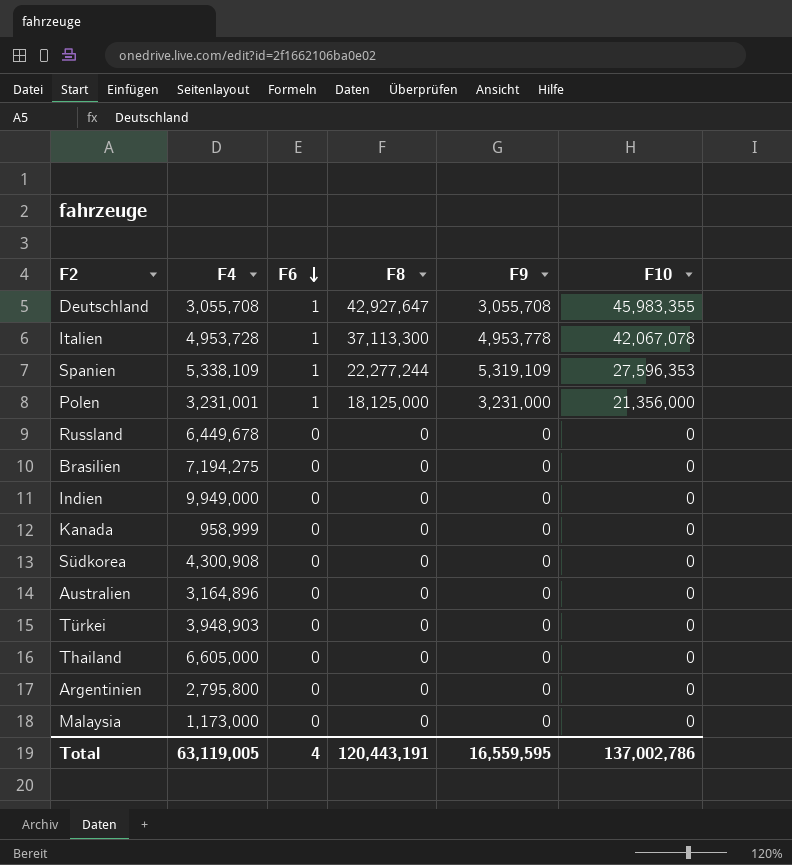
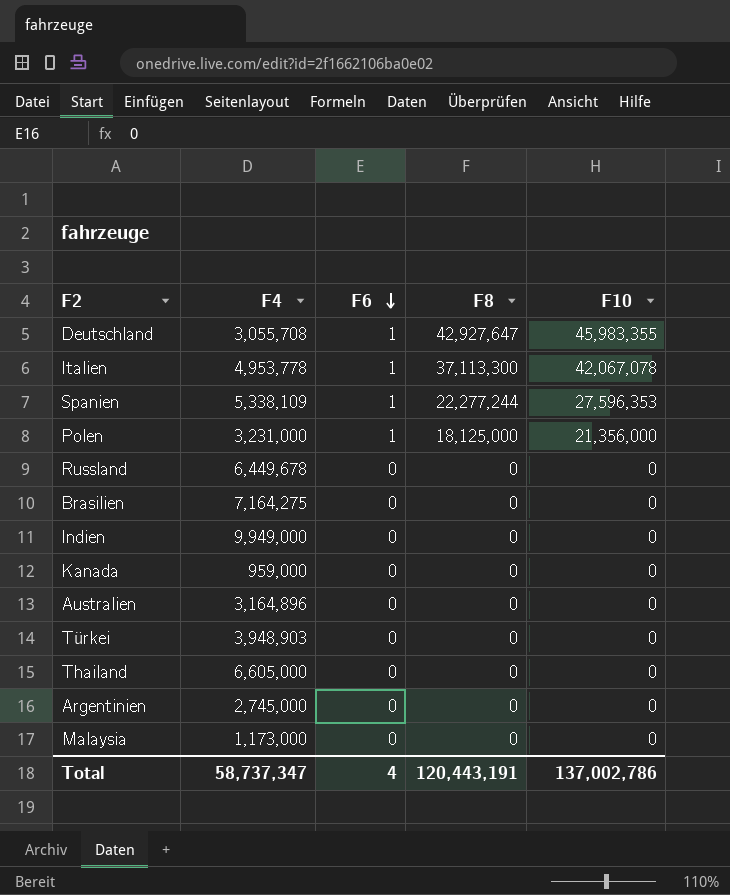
column F9 | position: 5 -> none
row Südkorea: 4,300,908 | 0 | 0 | 0 | 0 -> none
Italien | F4: 4,953,728 -> 4,953,778
Polen | F4: 3,231,001 -> 3,231,000
Brasilien | F4: 7,194,275 -> 7,164,275
Kanada | F4: 958,999 -> 959,000
Argentinien | F4: 2,795,800 -> 2,745,000
Total | F4: 63,119,005 -> 58,737,347

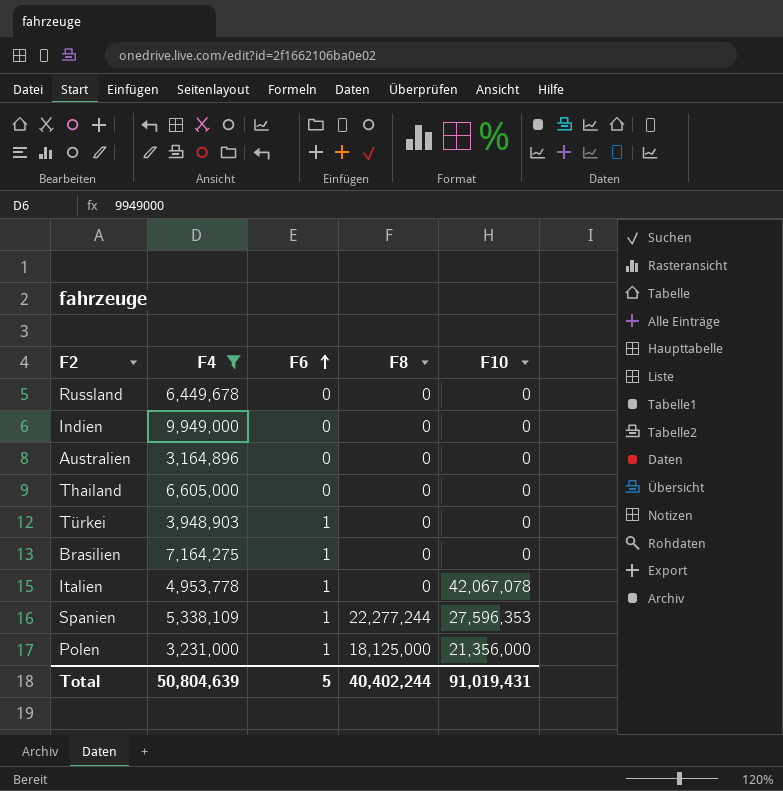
filter: none -> F4 >= 3,164,896
row order: F6 descending -> F6 ascending
Türkei | F6: 0 -> 1
Brasilien | F6: 0 -> 1
Italien | F8: 37,113,300 -> 0
Total | F4: 58,737,347 -> 50,804,639
Total | F6: 4 -> 5
Total | F8: 120,443,191 -> 40,402,244
Total | F10: 137,002,786 -> 91,019,431

